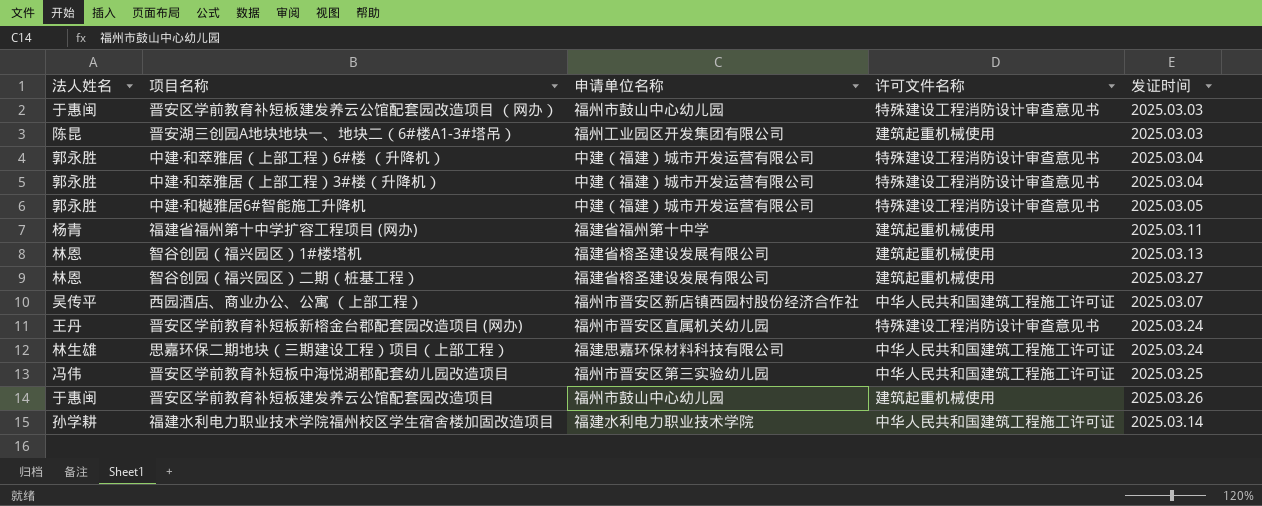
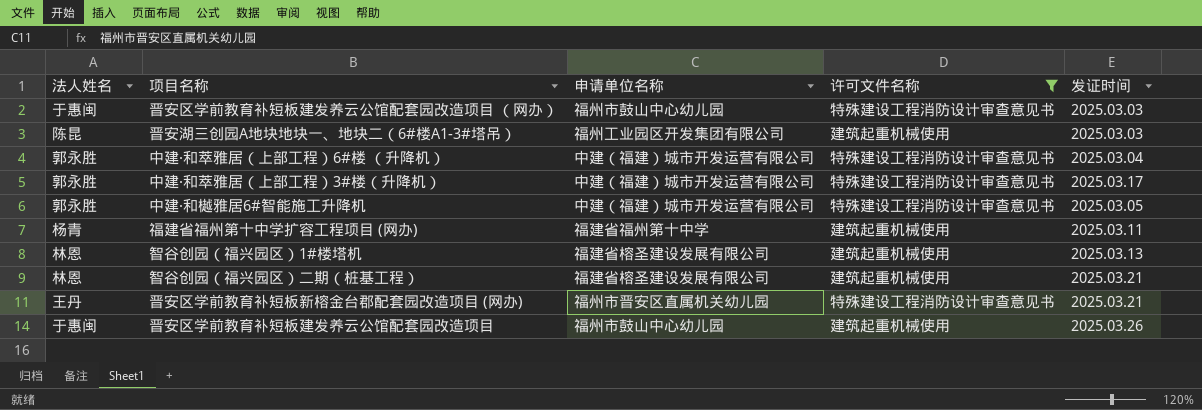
filter: none -> 许可文件名称 != 中华人民共和国建筑工程施工许可证
中建·和萃雅居（上部工程）3#楼（升降机） | 发证时间: 2025.03.04 -> 2025.03.17
智谷创园（福兴园区）二期（桩基工程） | 发证时间: 2025.03.27 -> 2025.03.21
晋安区学前教育补短板新榕金台郡配套园改造项目 (网办) | 发证时间: 2025.03.24 -> 2025.03.21

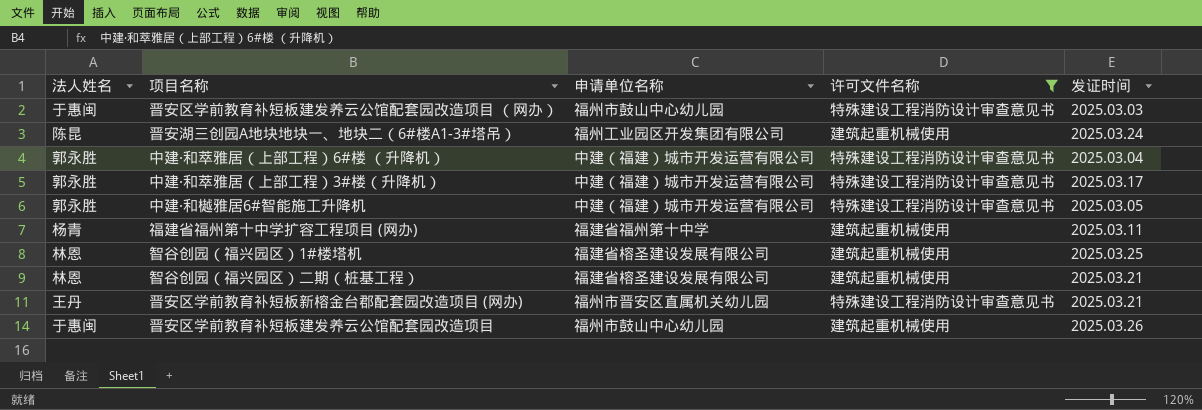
晋安湖三创园A地块地块一、地块二（6#楼A1-3#塔吊） | 发证时间: 2025.03.03 -> 2025.03.24
智谷创园（福兴园区）1#楼塔机 | 发证时间: 2025.03.13 -> 2025.03.25

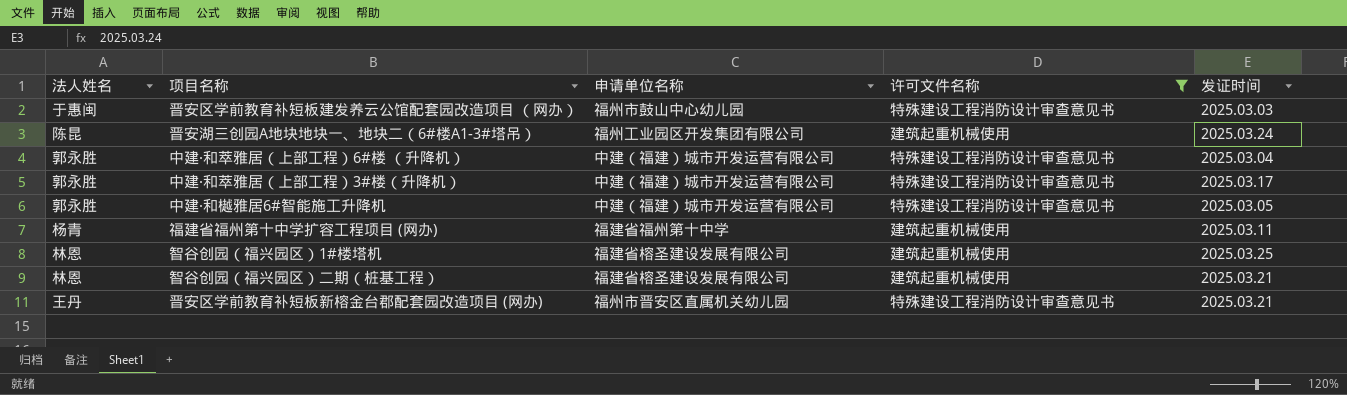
row 晋安区学前教育补短板建发养云公馆配套园改造项目: 于惠闽 | 福州市鼓山中心幼儿园 | 建筑起重机械使用 | 2025.03.26 -> none

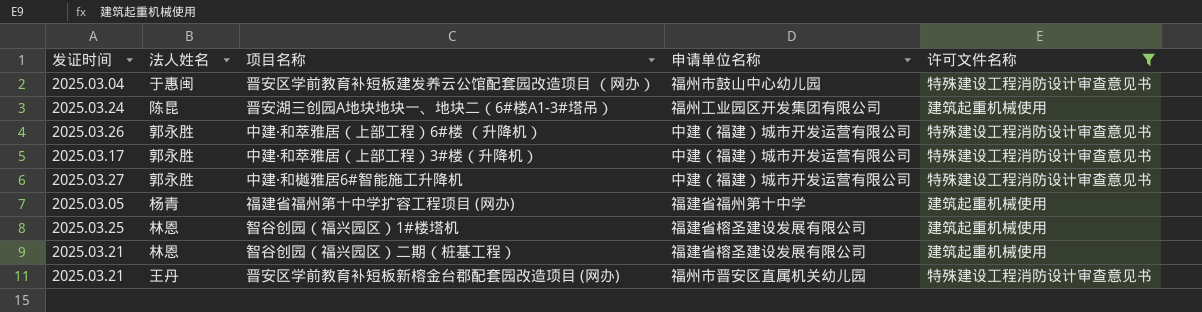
column 发证时间 | position: 5 -> 1
晋安区学前教育补短板建发养云公馆配套园改造项目 （网办） | 发证时间: 2025.03.03 -> 2025.03.04
中建·和萃雅居（上部工程）6#楼 （升降机） | 发证时间: 2025.03.04 -> 2025.03.26
中建·和樾雅居6#智能施工升降机 | 发证时间: 2025.03.05 -> 2025.03.27
福建省福州第十中学扩容工程项目 (网办) | 发证时间: 2025.03.11 -> 2025.03.05

